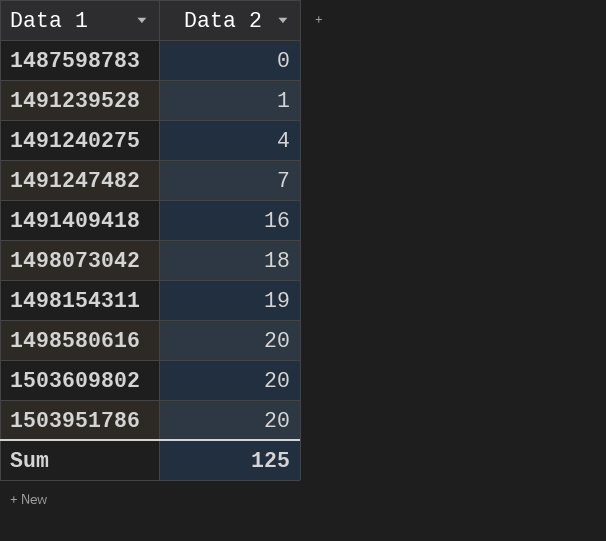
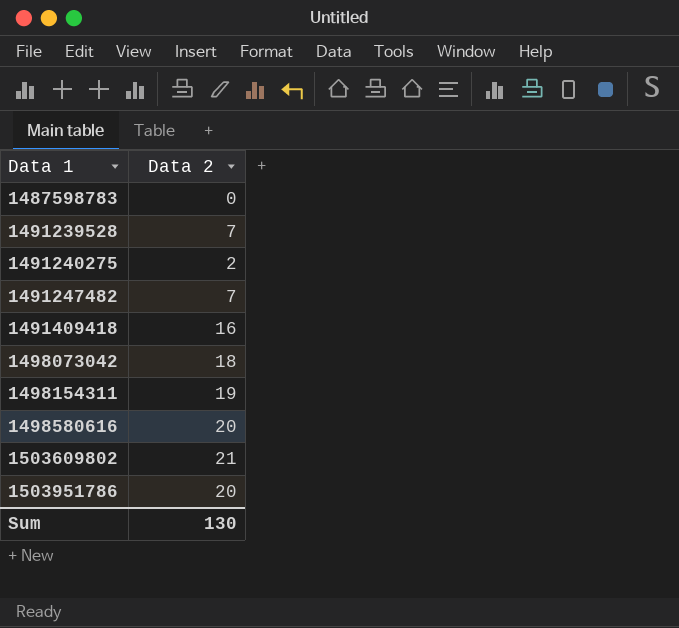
1491239528 | Data 2: 1 -> 7
1491240275 | Data 2: 4 -> 2
1503609802 | Data 2: 20 -> 21
Sum | Data 2: 125 -> 130

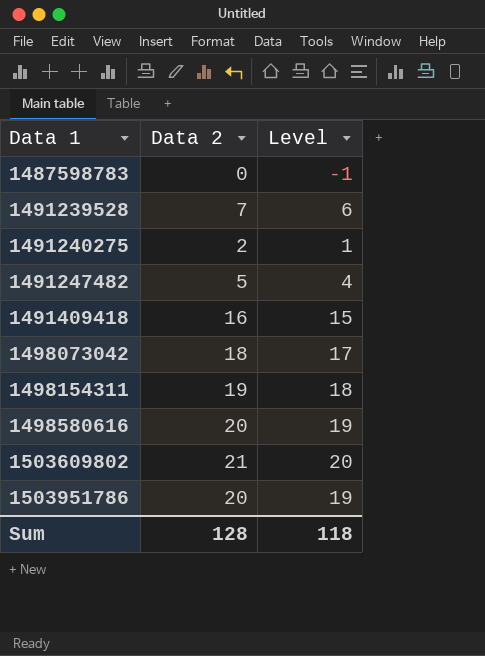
column Level | formula: none -> [Data 2] - 1
1491247482 | Data 2: 7 -> 5
Sum | Data 2: 130 -> 128

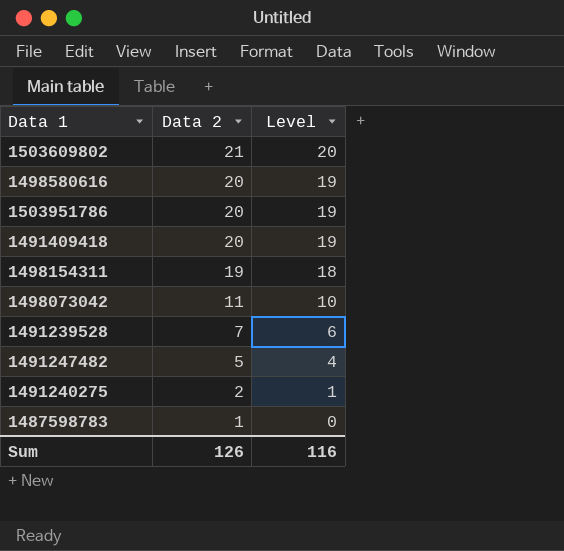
row order: Data 1 ascending -> Data 2 descending
1491409418 | Data 2: 16 -> 20
1491409418 | Level: 15 -> 19
1498073042 | Data 2: 18 -> 11
1498073042 | Level: 17 -> 10
1487598783 | Data 2: 0 -> 1
1487598783 | Level: -1 -> 0
Sum | Data 2: 128 -> 126
Sum | Level: 118 -> 116

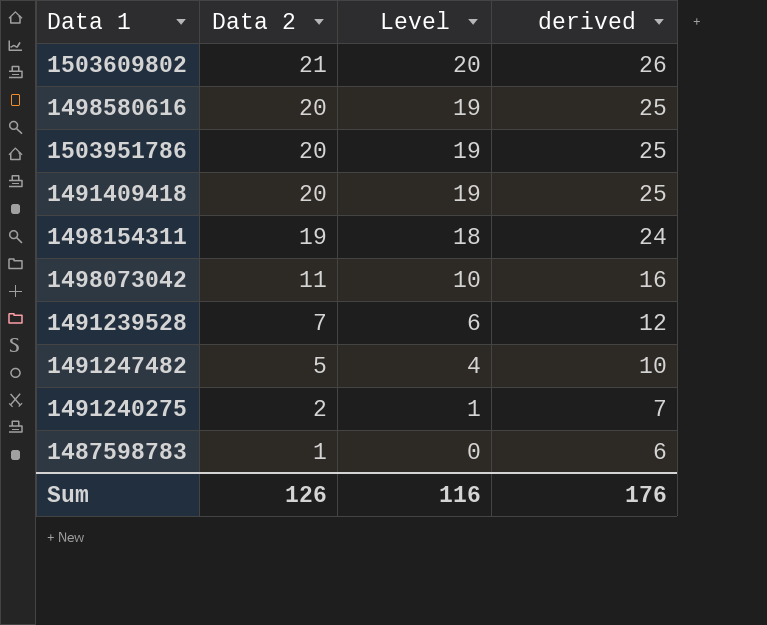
column derived | formula: none -> [Data 2] + 5

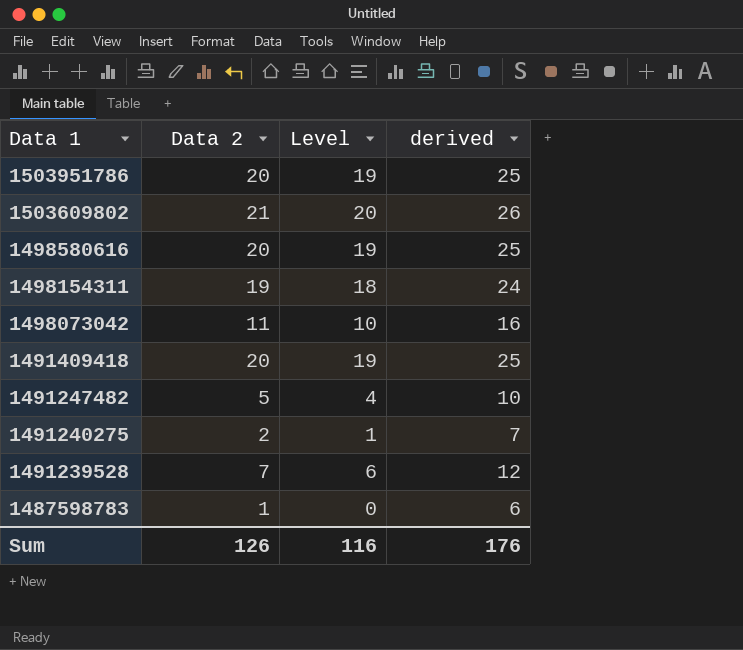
row order: Data 2 descending -> Data 1 descending

